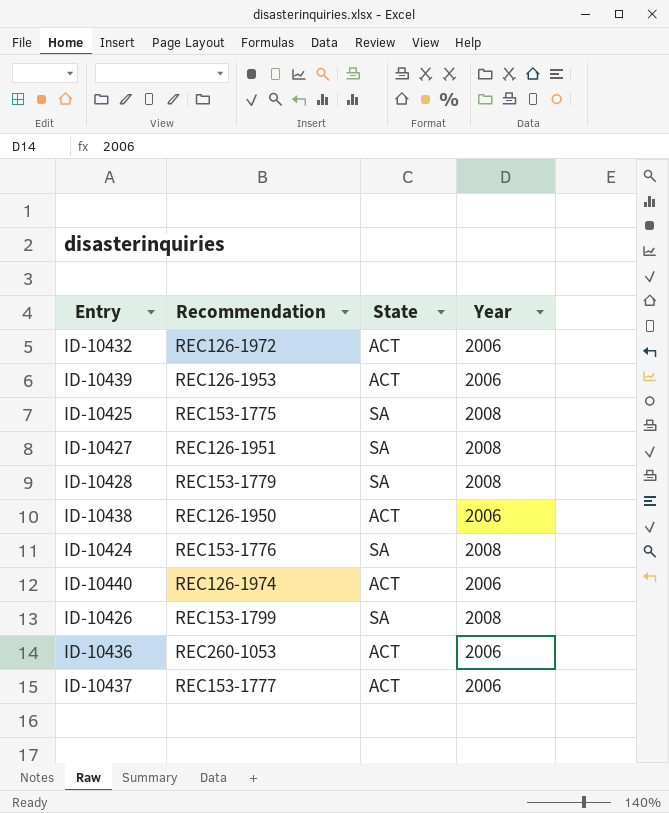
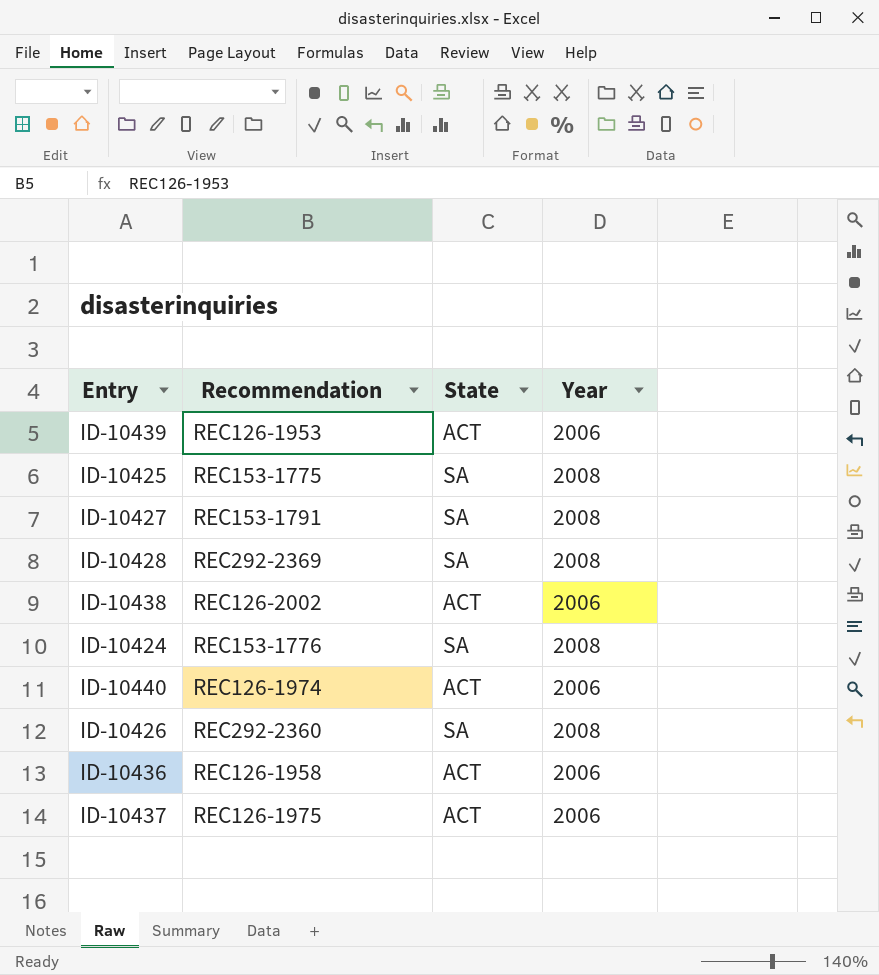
row ID-10432: REC126-1972 | ACT | 2006 -> none
ID-10427 | Recommendation: REC126-1951 -> REC153-1791
ID-10428 | Recommendation: REC153-1779 -> REC292-2369
ID-10438 | Recommendation: REC126-1950 -> REC126-2002
ID-10426 | Recommendation: REC153-1799 -> REC292-2360
ID-10436 | Recommendation: REC260-1053 -> REC126-1958
ID-10437 | Recommendation: REC153-1777 -> REC126-1975

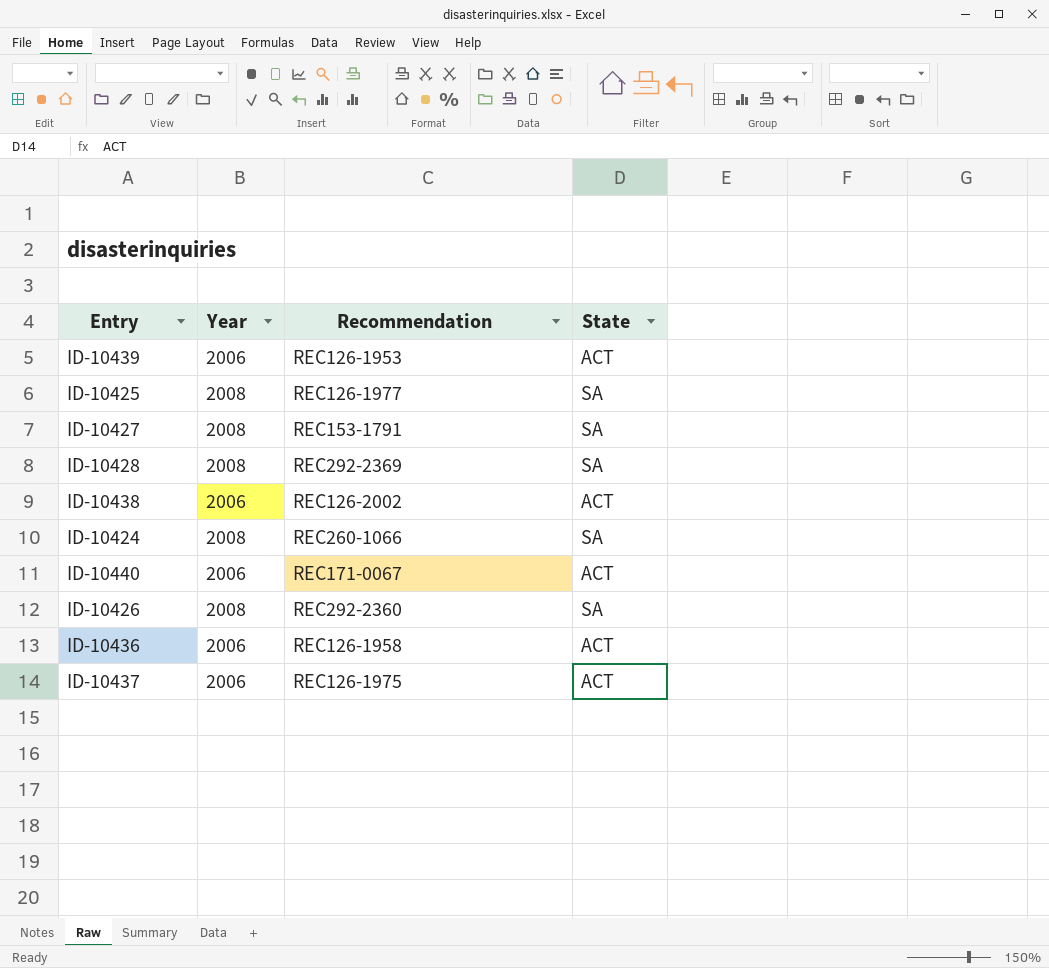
column Year | position: 4 -> 2
ID-10425 | Recommendation: REC153-1775 -> REC126-1977
ID-10424 | Recommendation: REC153-1776 -> REC260-1066
ID-10440 | Recommendation: REC126-1974 -> REC171-0067

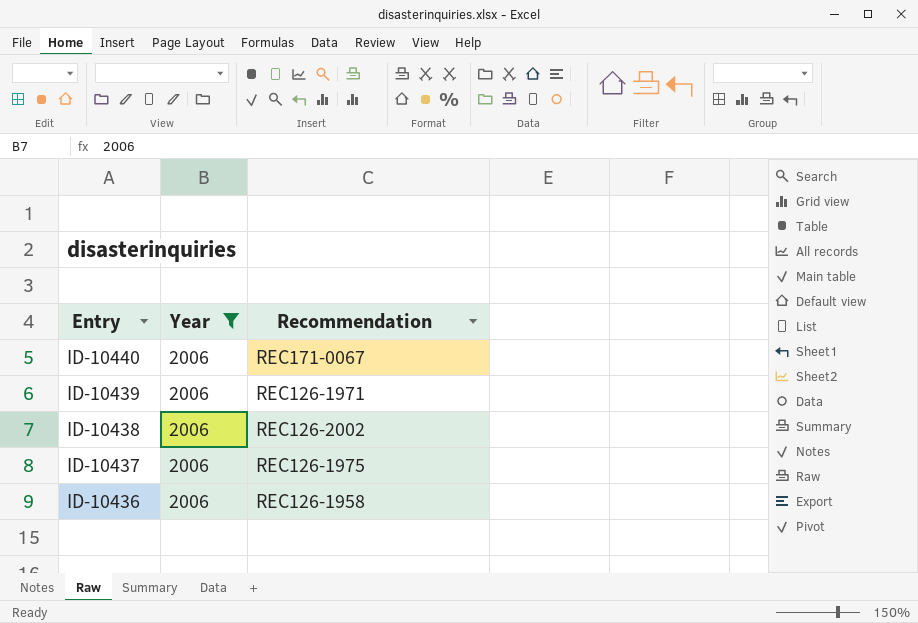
filter: none -> Year = 2006
row order: none -> Entry descending
column State | position: 4 -> none
ID-10439 | Recommendation: REC126-1953 -> REC126-1971

